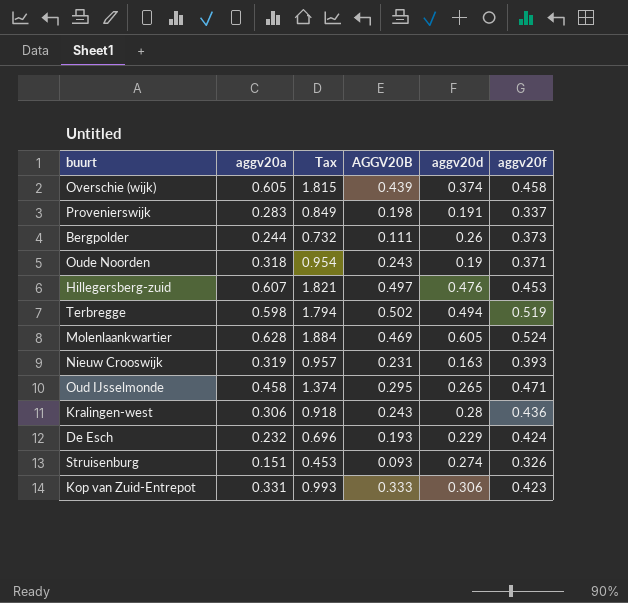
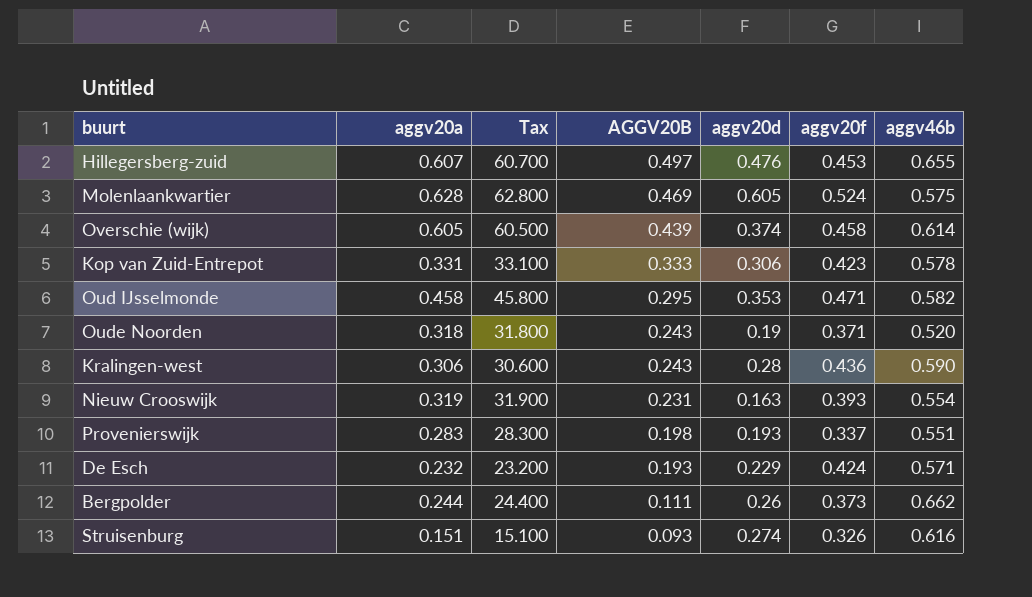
row order: none -> AGGV20B descending
column Tax | formula: [aggv20a] * 3 -> [aggv20a] * 100
column aggv46b | position: none -> 7
row Terbregge: 0.598 | 1.794 | 0.502 | 0.494 | 0.519 -> none
Oud IJsselmonde | aggv20d: 0.265 -> 0.353
Provenierswijk | aggv20d: 0.191 -> 0.193

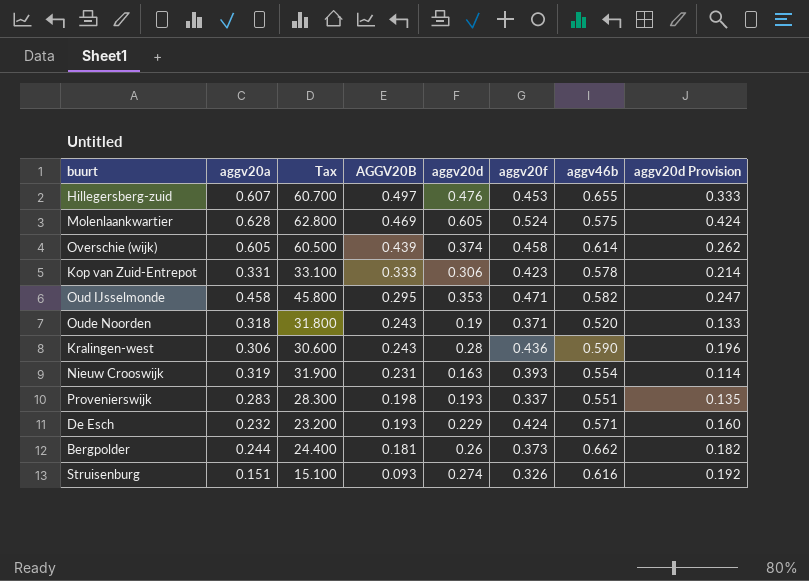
column aggv20d Provision | formula: none -> [aggv20d] * 0.7
Bergpolder | AGGV20B: 0.111 -> 0.181

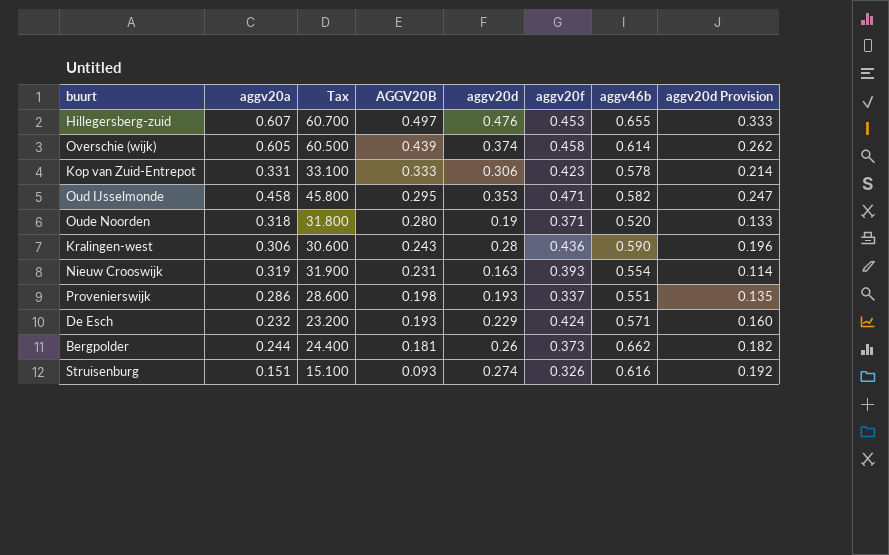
row Molenlaankwartier: 0.628 | 62.800 | 0.469 | 0.605 | 0.524 | 0.575 | 0.424 -> none
Oude Noorden | AGGV20B: 0.243 -> 0.280
Provenierswijk | aggv20a: 0.283 -> 0.286
Provenierswijk | Tax: 28.300 -> 28.600

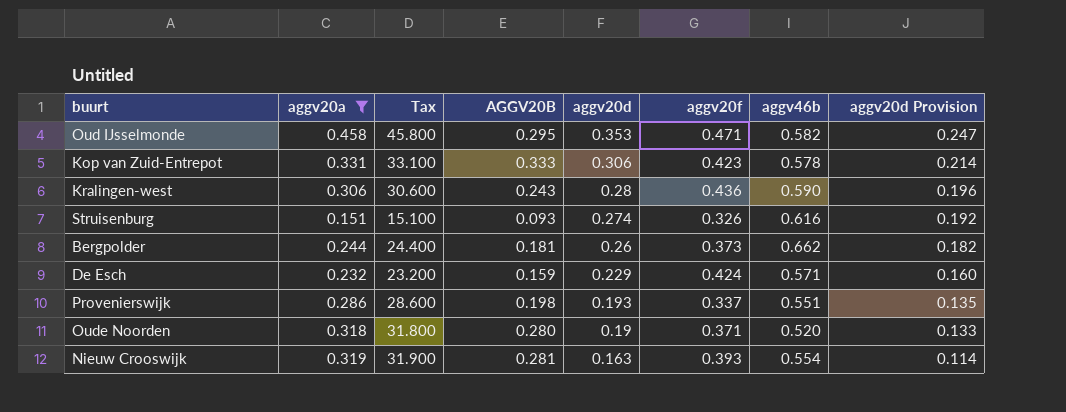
filter: none -> aggv20a <= 0.458
row order: AGGV20B descending -> aggv20d descending
De Esch | AGGV20B: 0.193 -> 0.159
Nieuw Crooswijk | AGGV20B: 0.231 -> 0.281

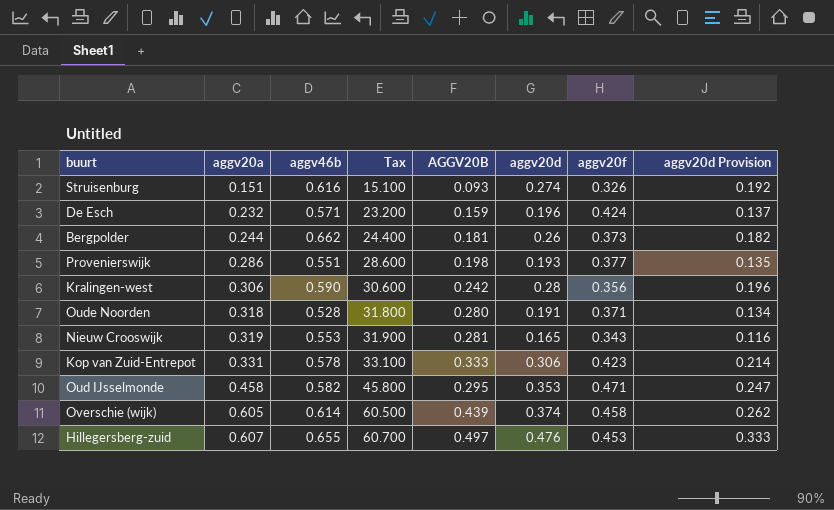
filter: aggv20a <= 0.458 -> none
row order: aggv20d descending -> aggv20a ascending
column aggv46b | position: 7 -> 3
De Esch | aggv20d: 0.229 -> 0.196
De Esch | aggv20d Provision: 0.160 -> 0.137
Provenierswijk | aggv20f: 0.337 -> 0.377
Kralingen-west | AGGV20B: 0.243 -> 0.242
Kralingen-west | aggv20f: 0.436 -> 0.356
Oude Noorden | aggv46b: 0.520 -> 0.528
Oude Noorden | aggv20d: 0.19 -> 0.191
Oude Noorden | aggv20d Provision: 0.133 -> 0.134
Nieuw Crooswijk | aggv46b: 0.554 -> 0.553
Nieuw Crooswijk | aggv20d: 0.163 -> 0.165
Nieuw Crooswijk | aggv20f: 0.393 -> 0.343
Nieuw Crooswijk | aggv20d Provision: 0.114 -> 0.116

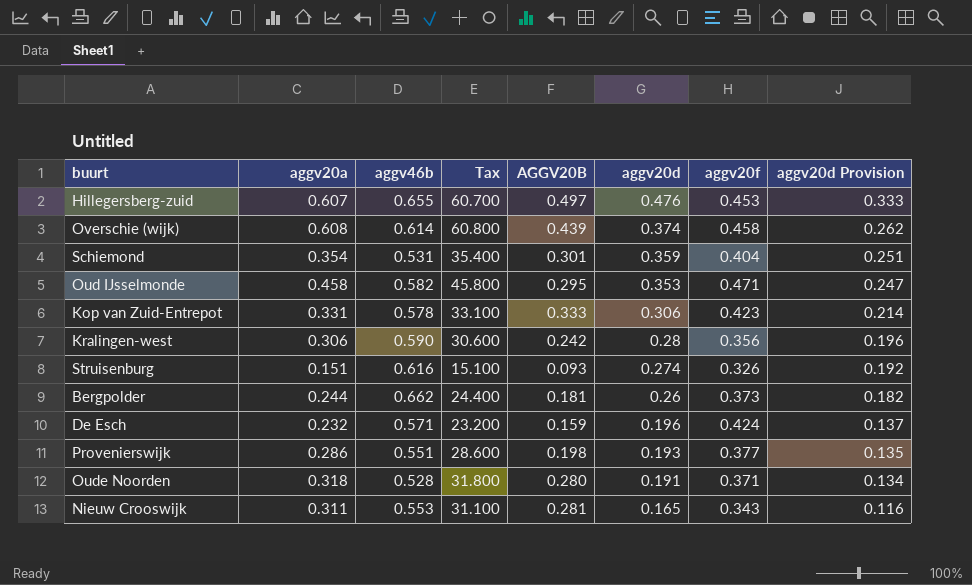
row order: aggv20a ascending -> aggv20d descending
Overschie (wijk) | aggv20a: 0.605 -> 0.608
Overschie (wijk) | Tax: 60.500 -> 60.800
row Schiemond: none -> 0.354 | 0.531 | 35.400 | 0.301 | 0.359 | 0.404 | 0.251
Nieuw Crooswijk | aggv20a: 0.319 -> 0.311
Nieuw Crooswijk | Tax: 31.900 -> 31.100

